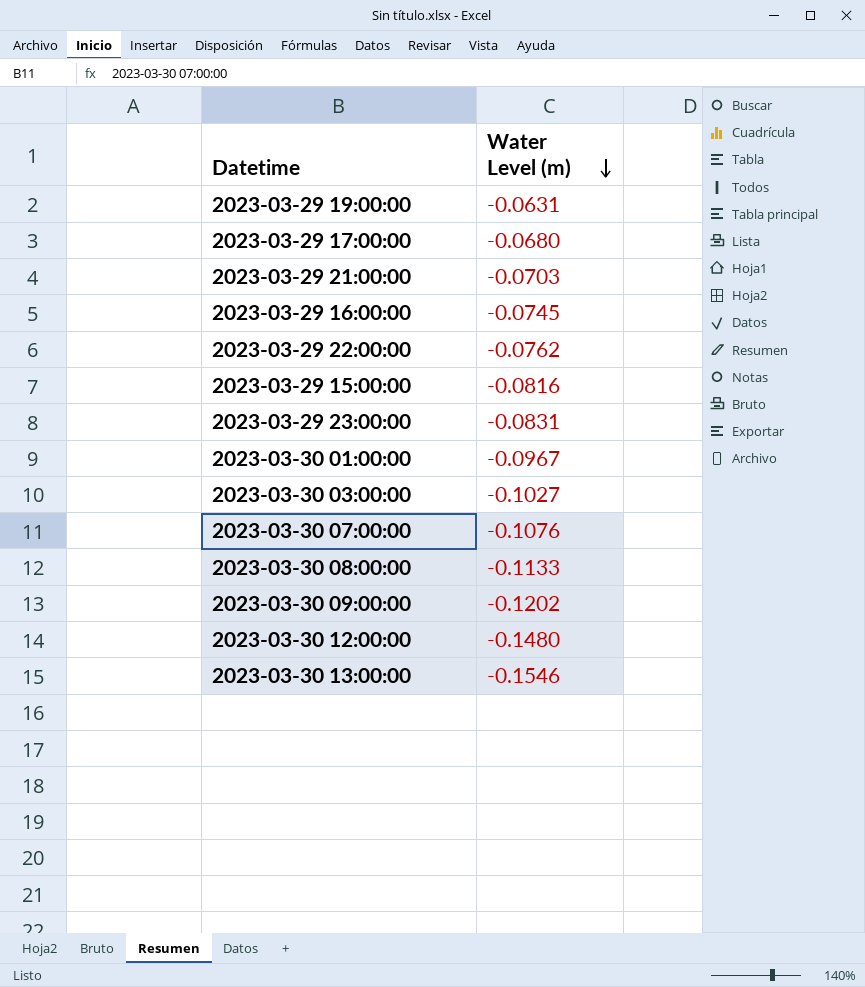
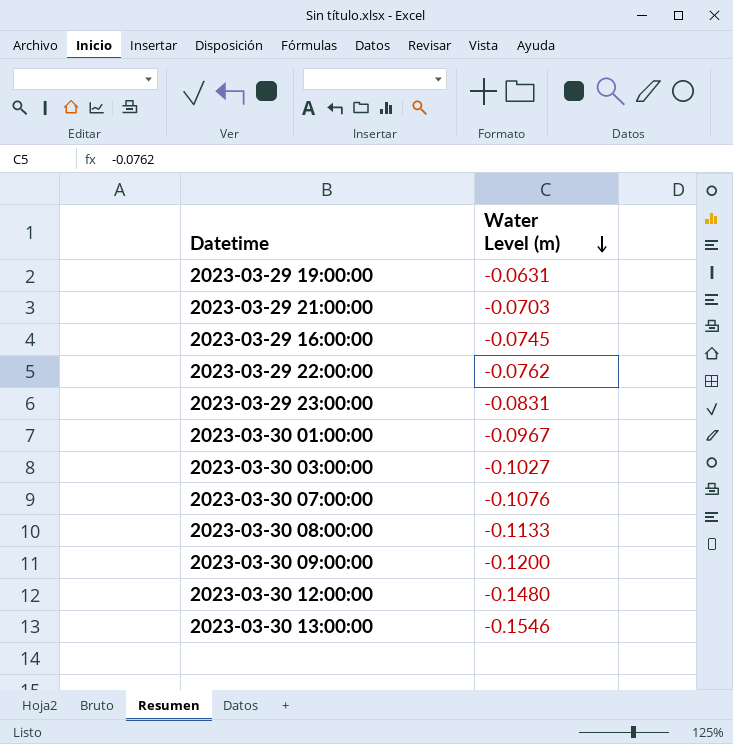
row 2023-03-29 17:00:00: -0.0680 -> none
row 2023-03-29 15:00:00: -0.0816 -> none
2023-03-30 09:00:00 | Water Level (m): -0.1202 -> -0.1200

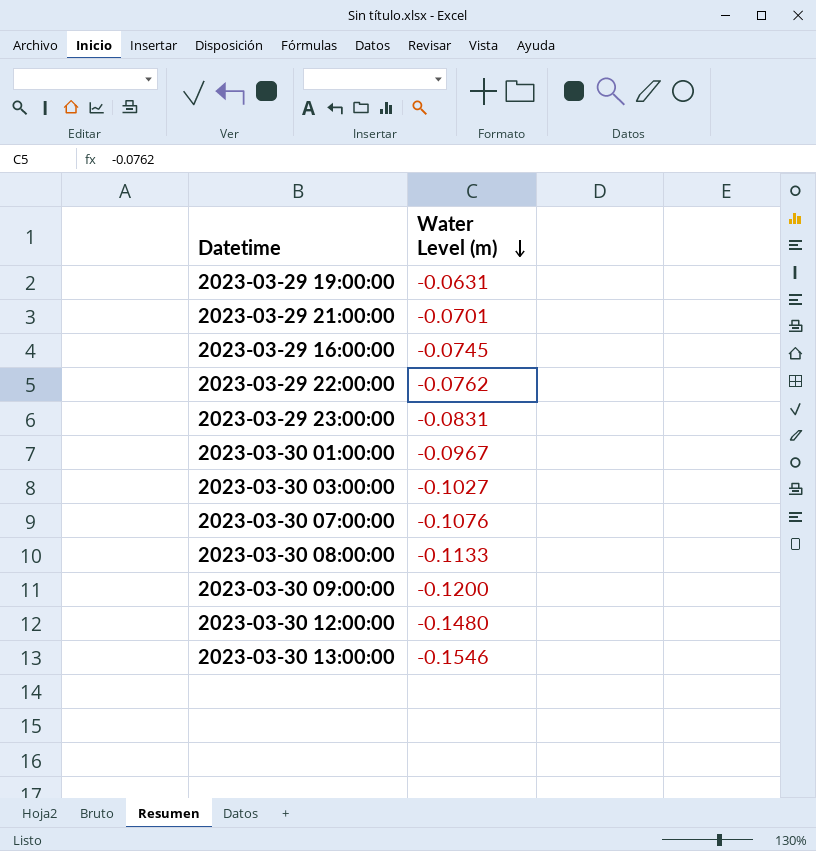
2023-03-29 21:00:00 | Water Level (m): -0.0703 -> -0.0701

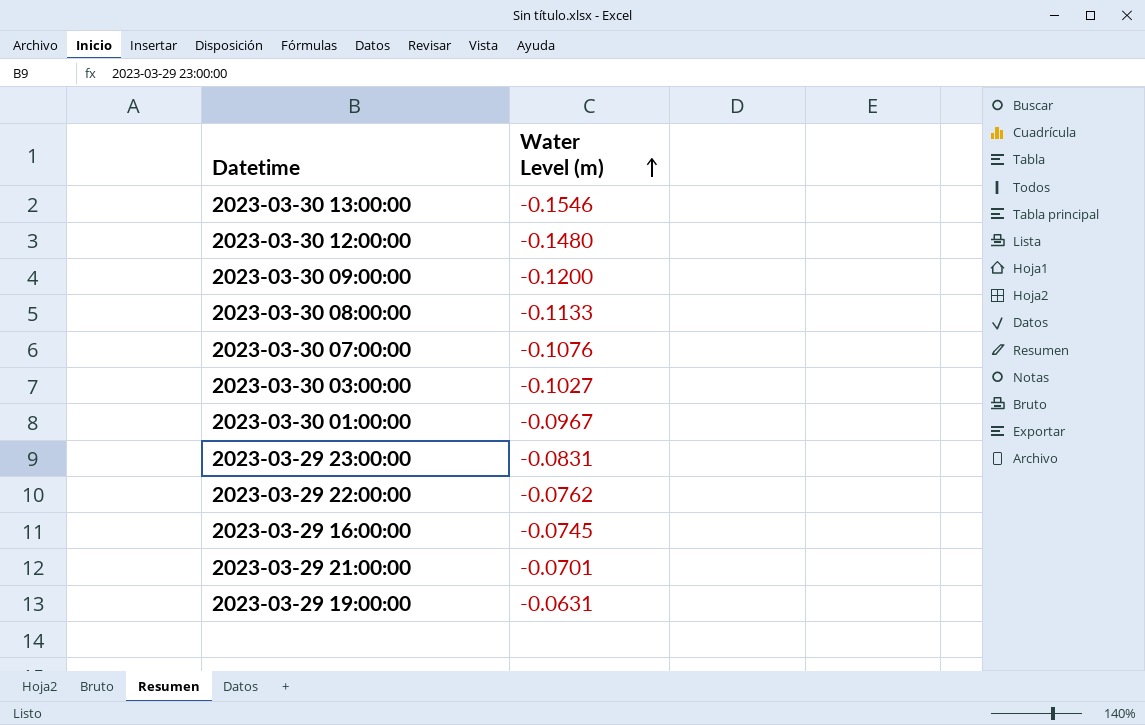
row order: Water Level (m) descending -> Water Level (m) ascending

